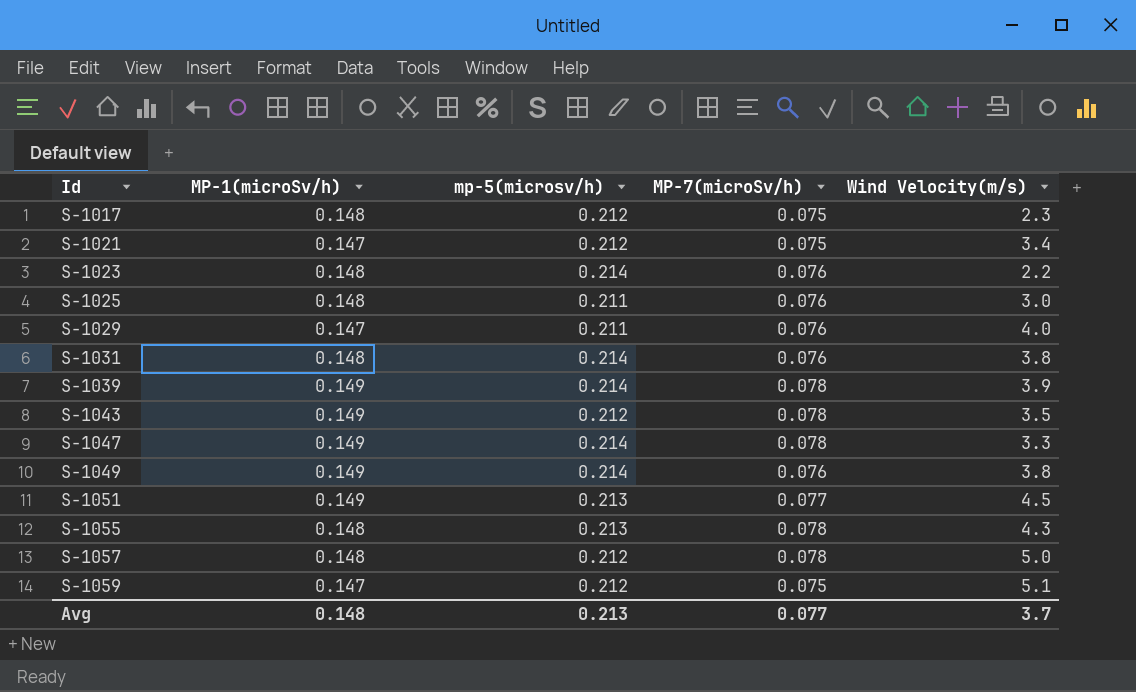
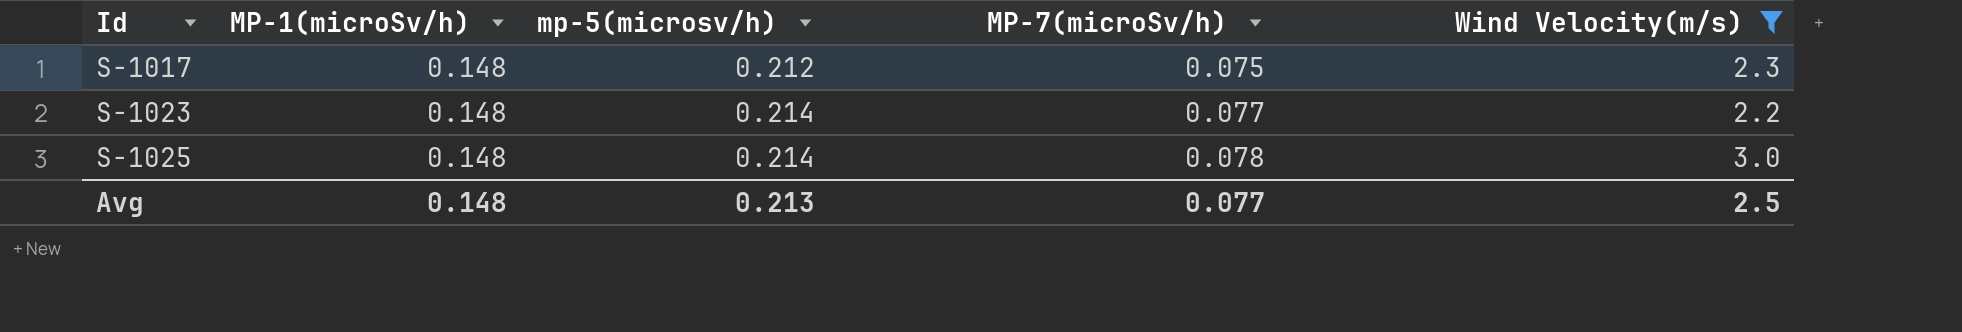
filter: none -> Wind Velocity(m/s) <= 3.0
S-1023 | MP-7(microSv/h): 0.076 -> 0.077
S-1025 | mp-5(microsv/h): 0.211 -> 0.214
S-1025 | MP-7(microSv/h): 0.076 -> 0.078
Avg | Wind Velocity(m/s): 3.7 -> 2.5

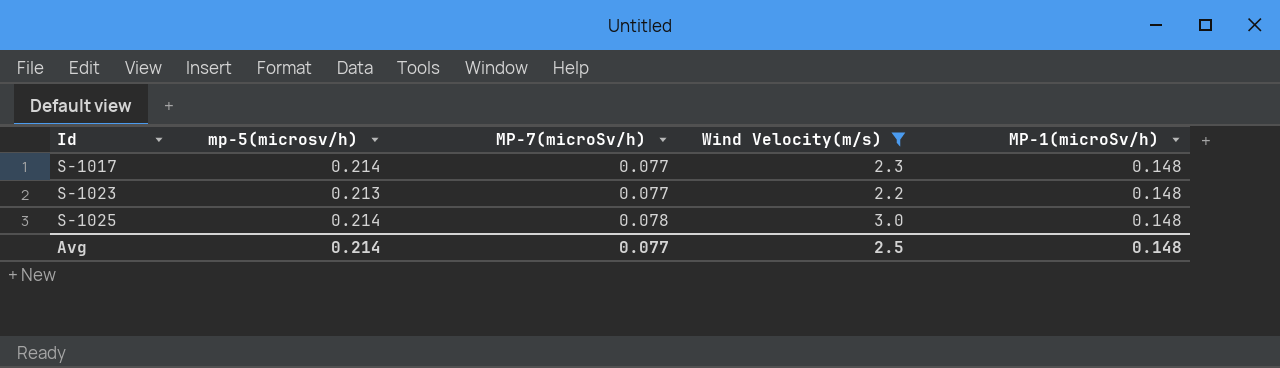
column MP-1(microSv/h) | position: 2 -> 5
S-1017 | mp-5(microsv/h): 0.212 -> 0.214
S-1017 | MP-7(microSv/h): 0.075 -> 0.077
S-1023 | mp-5(microsv/h): 0.214 -> 0.213
Avg | mp-5(microsv/h): 0.213 -> 0.214

